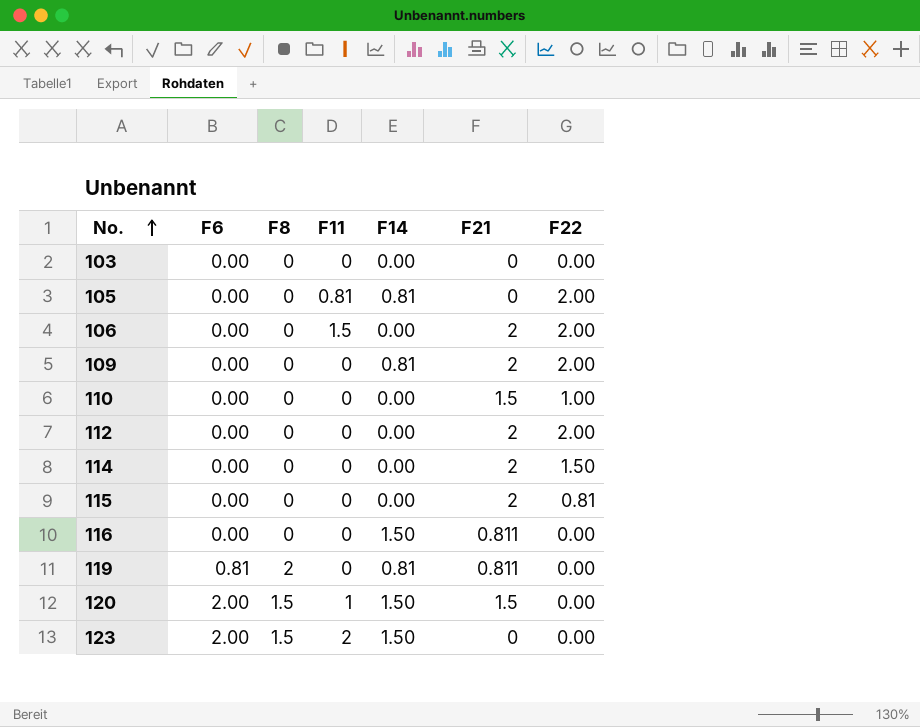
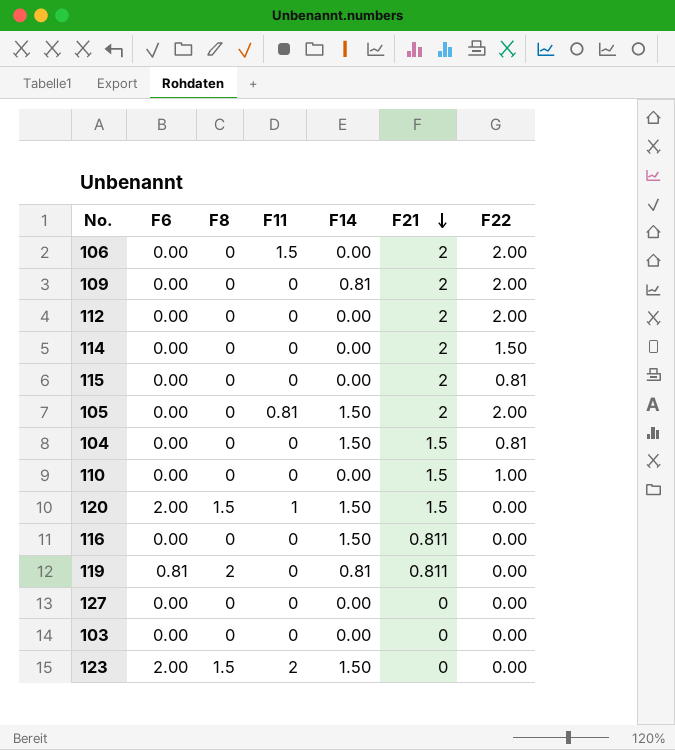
row order: No. ascending -> F21 descending
105 | F14: 0.81 -> 1.50
105 | F21: 0 -> 2
row 104: none -> 0.00 | 0 | 0 | 1.50 | 1.5 | 0.81
row 127: none -> 0.00 | 0 | 0 | 0.00 | 0 | 0.00

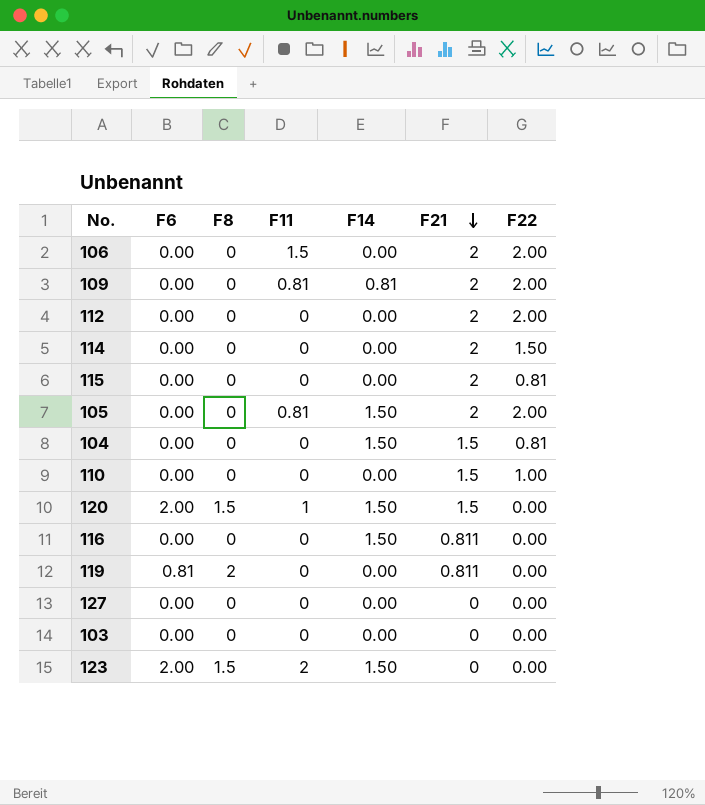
109 | F11: 0 -> 0.81
119 | F14: 0.81 -> 0.00

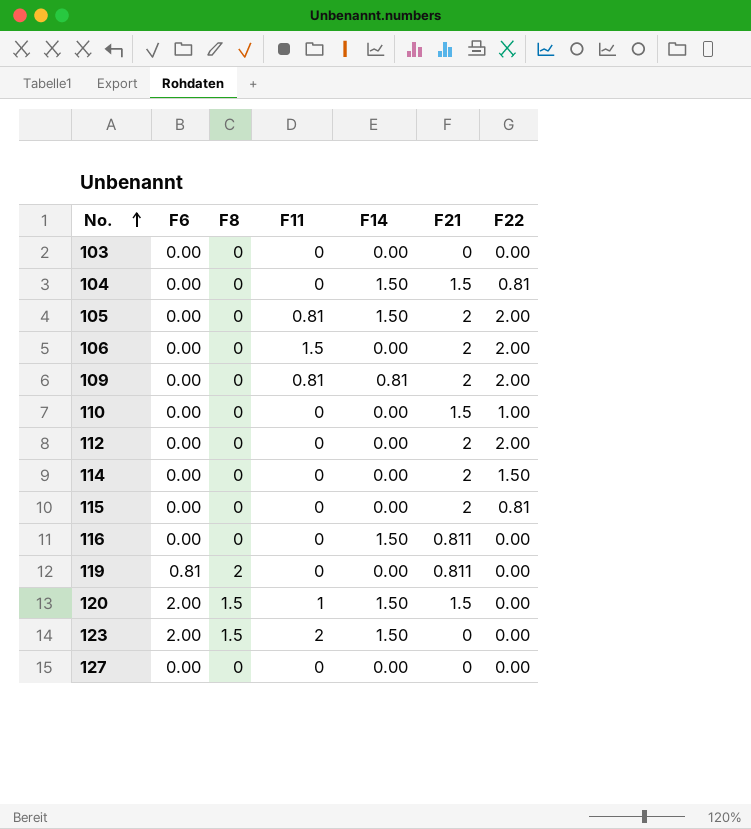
row order: F21 descending -> No. ascending

